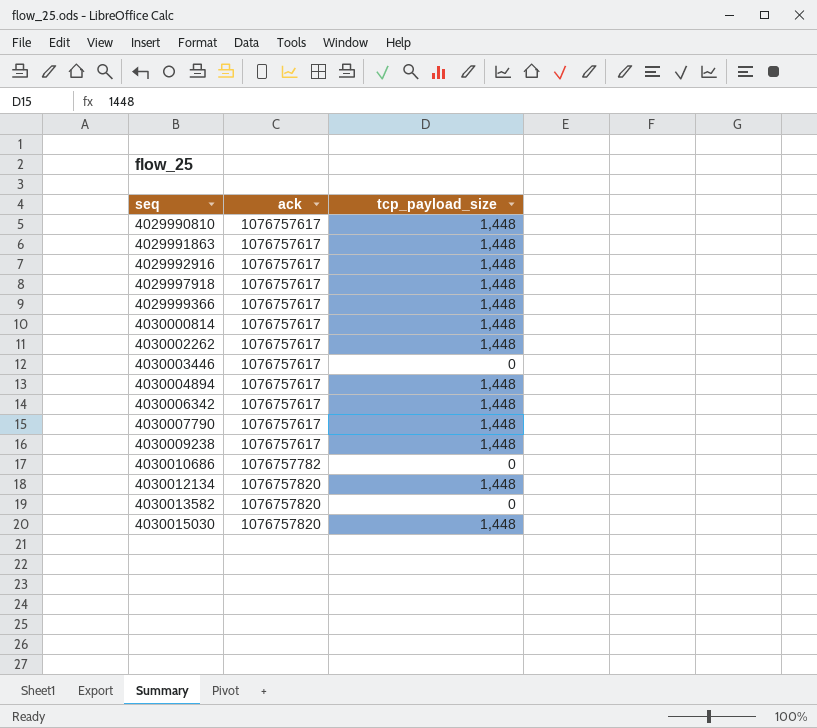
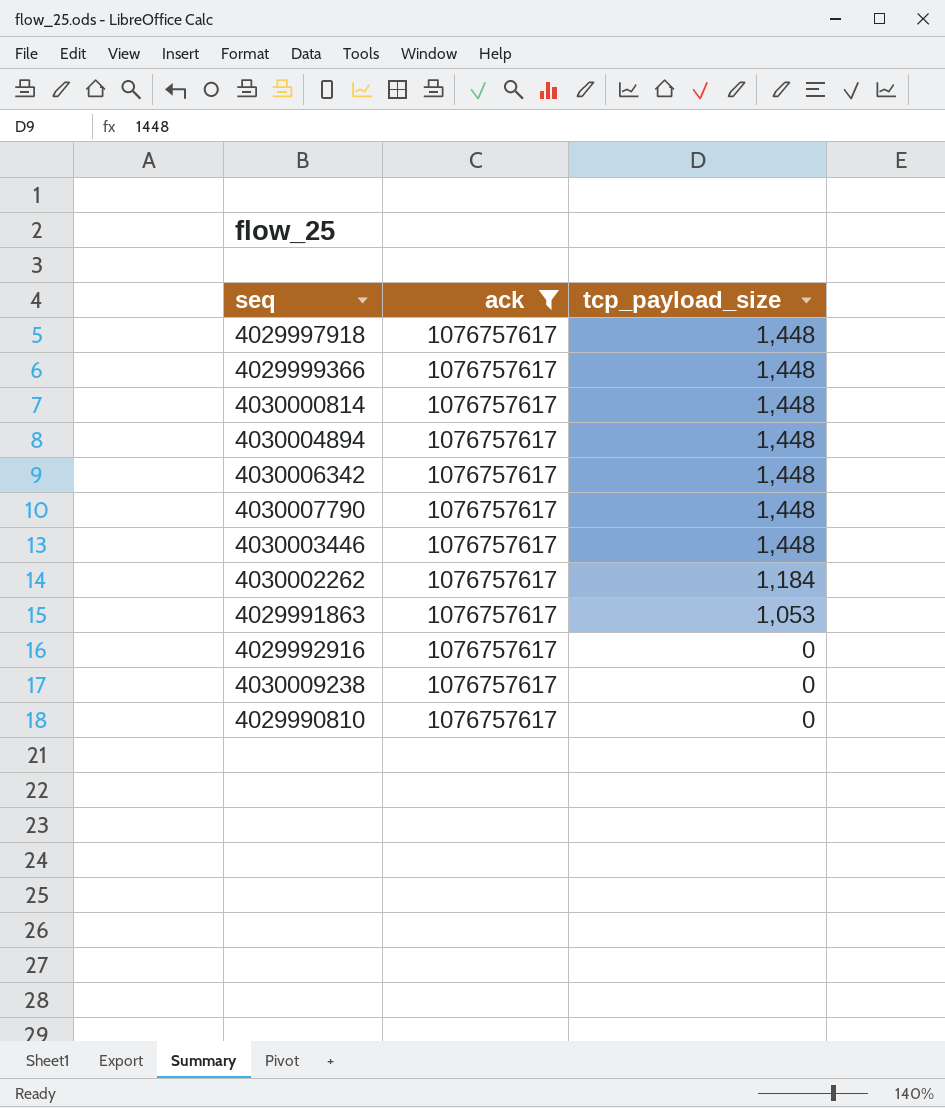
filter: none -> ack = 1076757617
row order: seq ascending -> tcp_payload_size descending
4030003446 | tcp_payload_size: 0 -> 1,448
4030002262 | tcp_payload_size: 1,448 -> 1,184
4029991863 | tcp_payload_size: 1,448 -> 1,053
4029992916 | tcp_payload_size: 1,448 -> 0
4030009238 | tcp_payload_size: 1,448 -> 0
4029990810 | tcp_payload_size: 1,448 -> 0

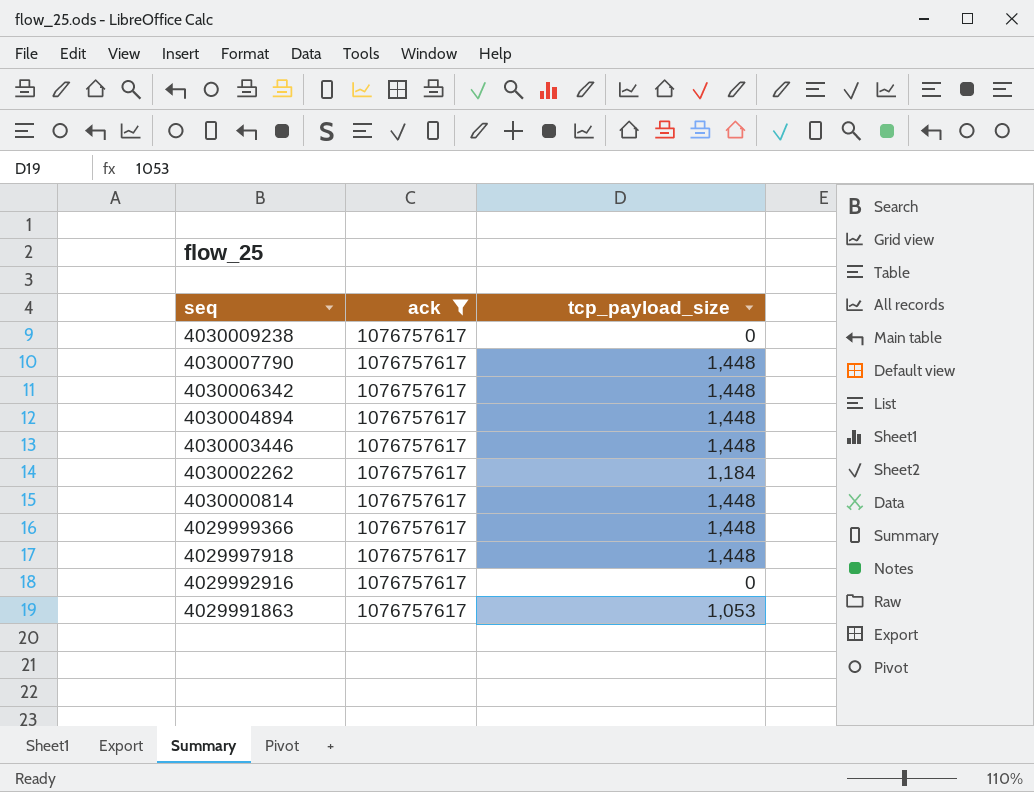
row order: tcp_payload_size descending -> seq descending
row 4029990810: 1076757617 | 0 -> none

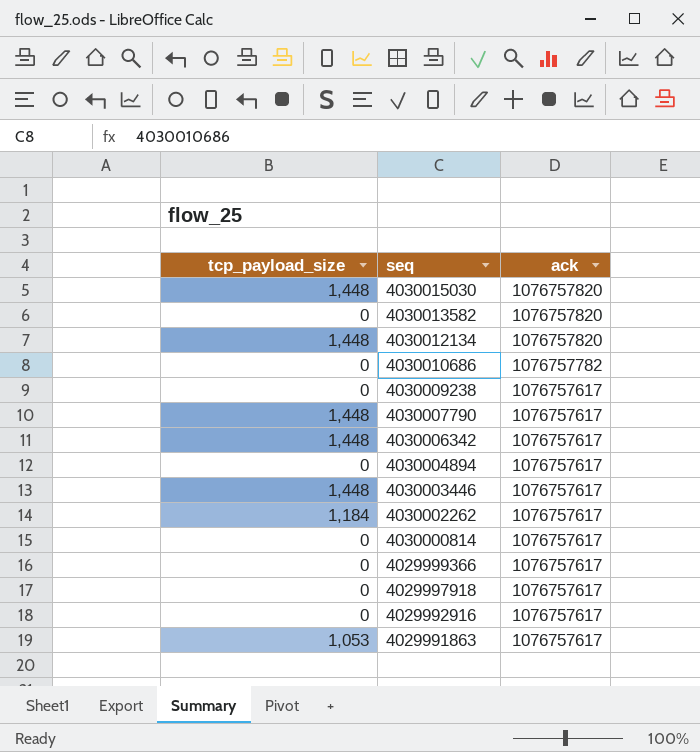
filter: ack = 1076757617 -> none
column tcp_payload_size | position: 3 -> 1
4030004894 | tcp_payload_size: 1,448 -> 0
4030000814 | tcp_payload_size: 1,448 -> 0
4029999366 | tcp_payload_size: 1,448 -> 0
4029997918 | tcp_payload_size: 1,448 -> 0

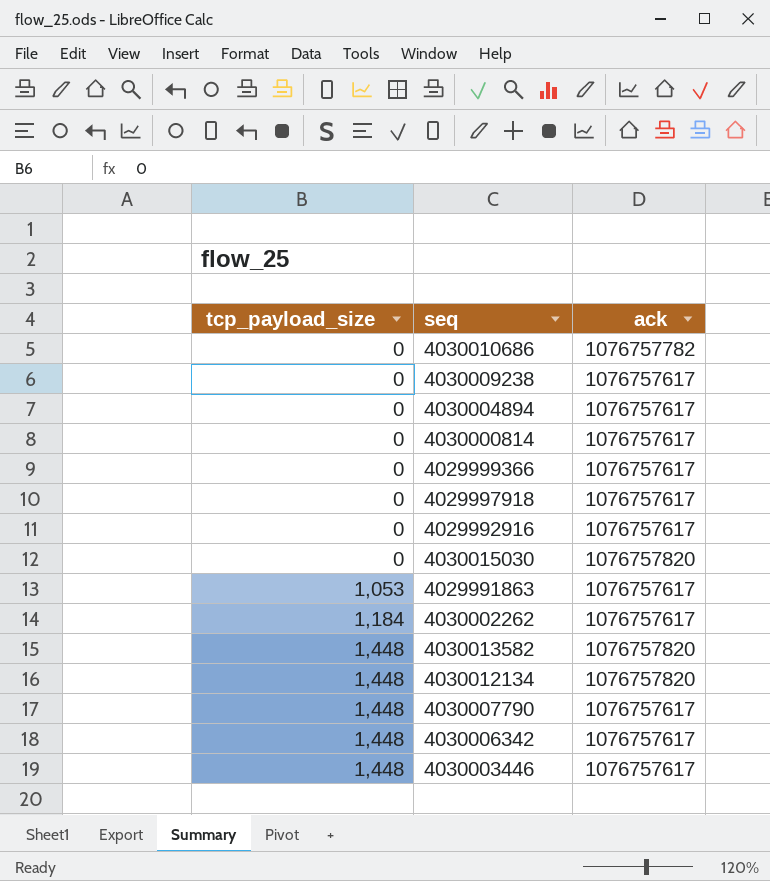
row order: seq descending -> tcp_payload_size ascending
4030015030 | tcp_payload_size: 1,448 -> 0
4030013582 | tcp_payload_size: 0 -> 1,448

